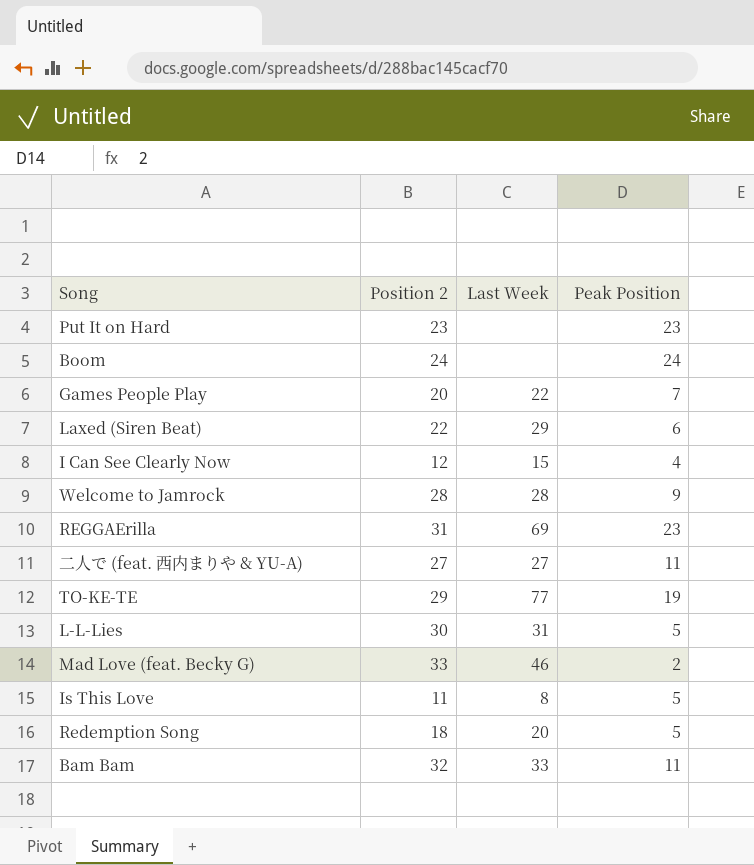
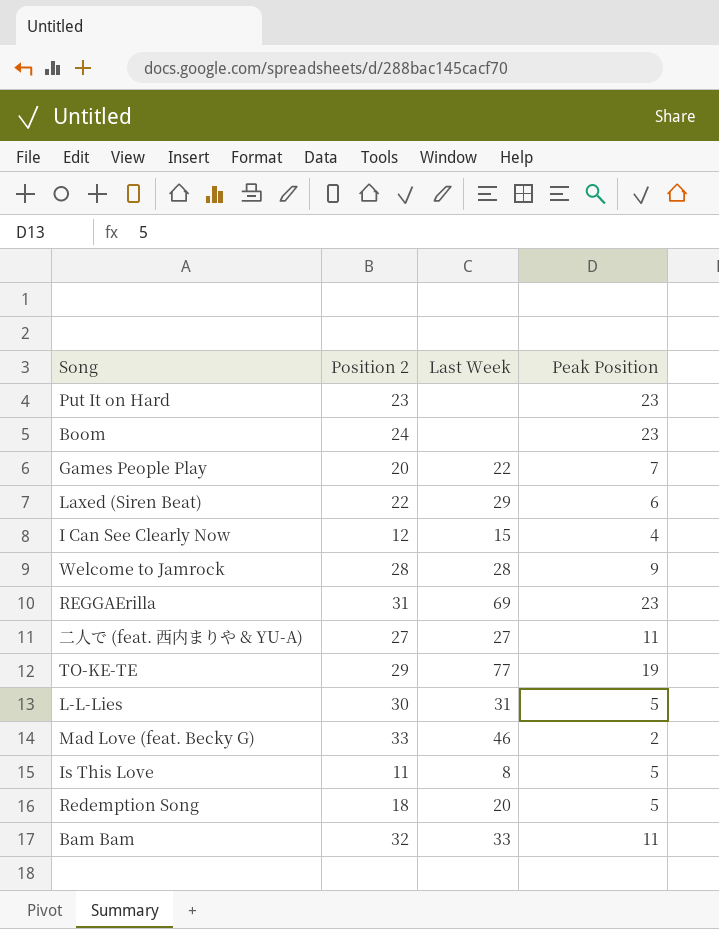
Boom | Peak Position: 24 -> 23

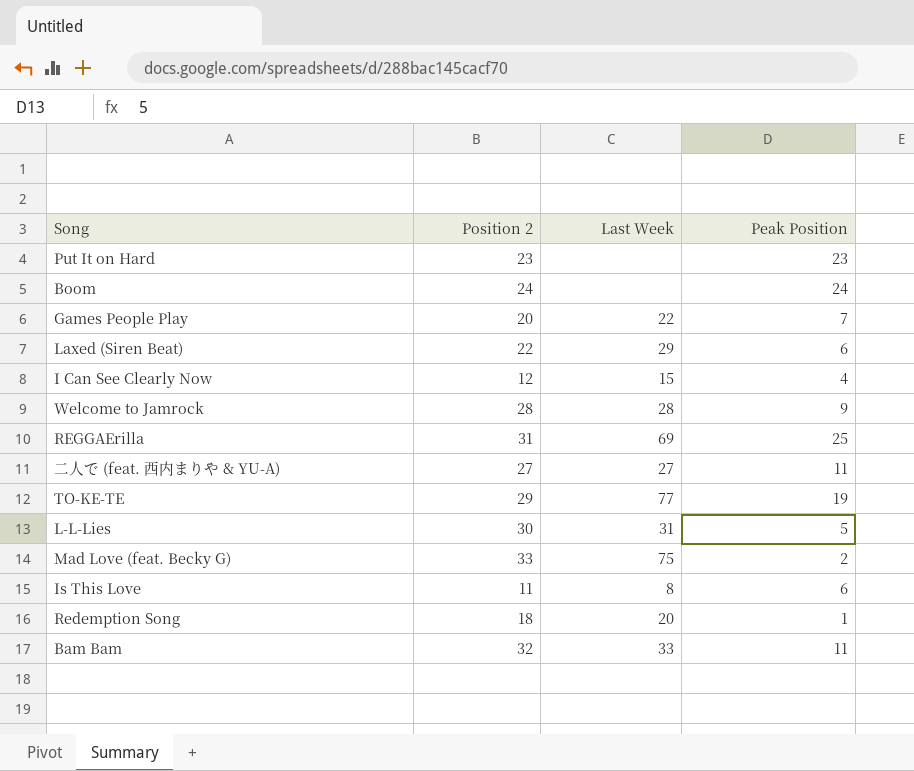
Boom | Peak Position: 23 -> 24
REGGAErilla | Peak Position: 23 -> 25
Mad Love (feat. Becky G) | Last Week: 46 -> 75
Is This Love | Peak Position: 5 -> 6
Redemption Song | Peak Position: 5 -> 1

